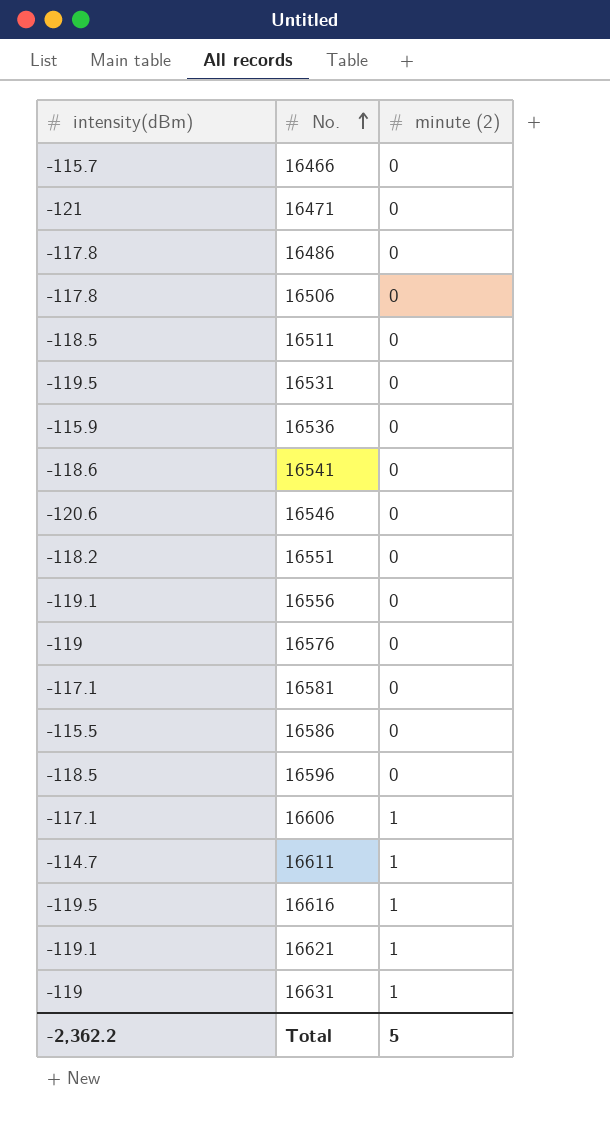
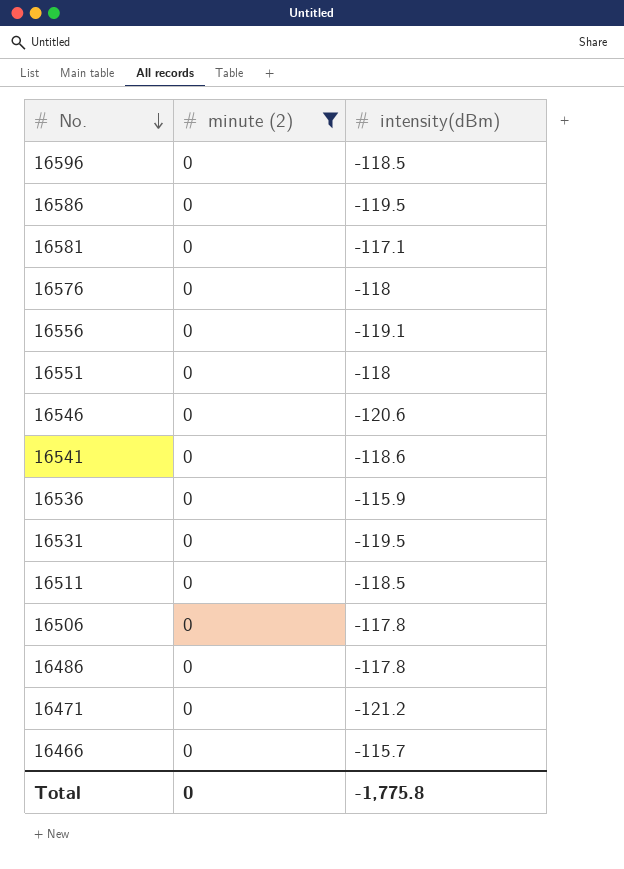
filter: none -> minute (2) = 0
row order: No. ascending -> No. descending
column intensity(dBm) | position: 1 -> 3
16586 | intensity(dBm): -115.5 -> -119.5
16576 | intensity(dBm): -119 -> -118
16551 | intensity(dBm): -118.2 -> -118
16471 | intensity(dBm): -121 -> -121.2
Total | minute (2): 5 -> 0
Total | intensity(dBm): -2,362.2 -> -1,775.8

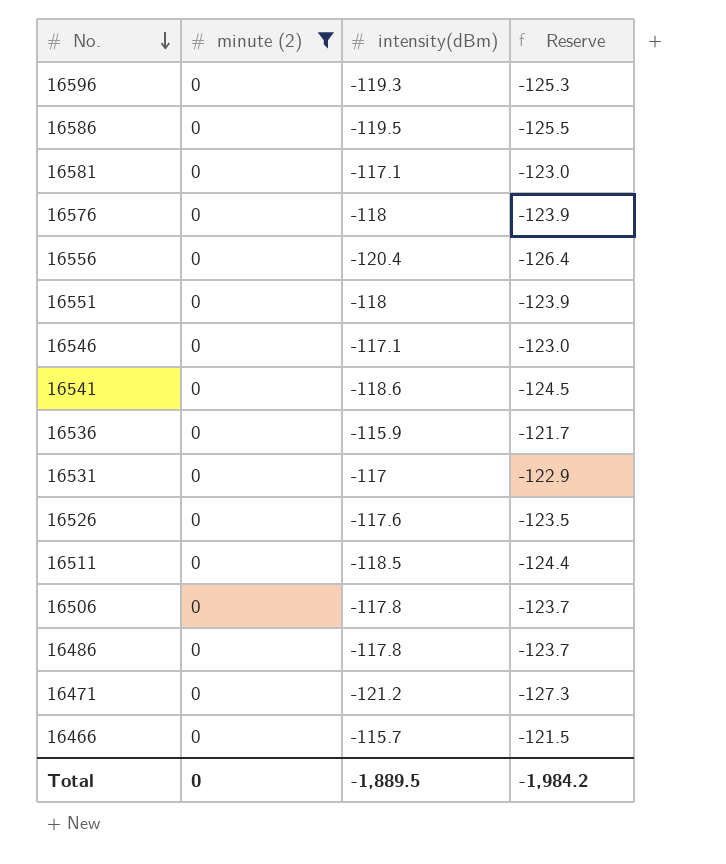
column Reserve | formula: none -> [intensity(dBm)] * 1.05
16596 | intensity(dBm): -118.5 -> -119.3
16556 | intensity(dBm): -119.1 -> -120.4
16546 | intensity(dBm): -120.6 -> -117.1
16531 | intensity(dBm): -119.5 -> -117
row 16526: none -> 0 | -117.6 | -123.5
Total | intensity(dBm): -1,775.8 -> -1,889.5

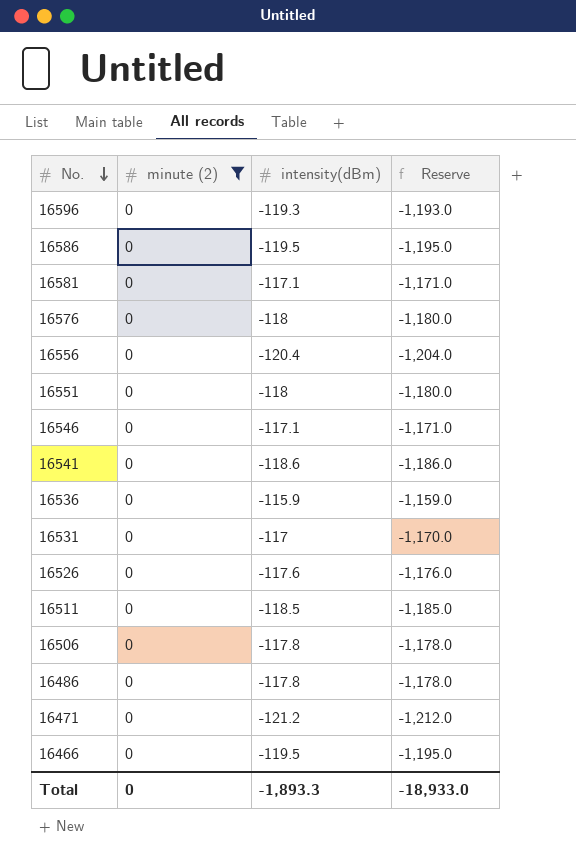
column Reserve | formula: [intensity(dBm)] * 1.05 -> [intensity(dBm)] * 10
16466 | intensity(dBm): -115.7 -> -119.5
Total | intensity(dBm): -1,889.5 -> -1,893.3
Total | Reserve: -1,984.2 -> -18,933.0

